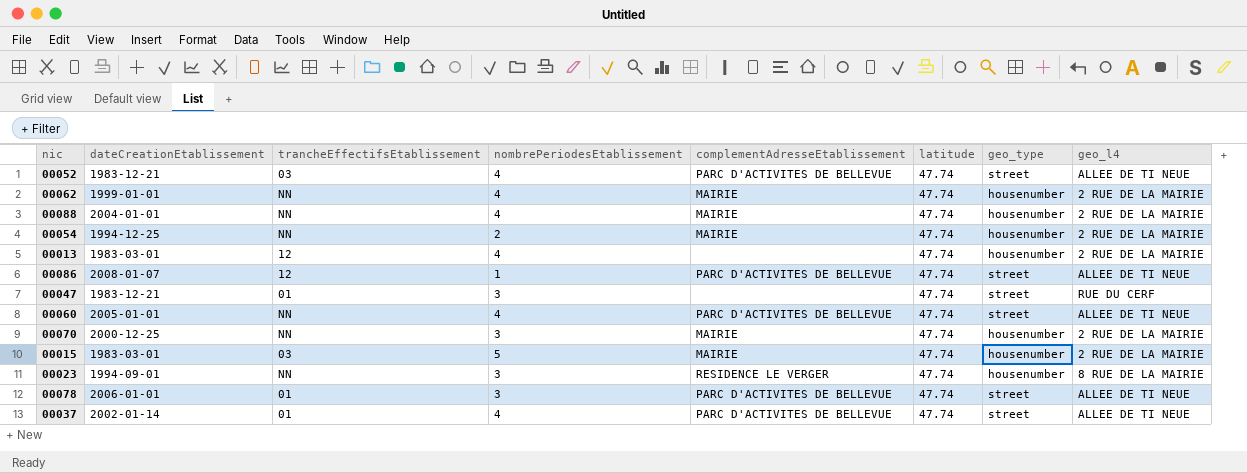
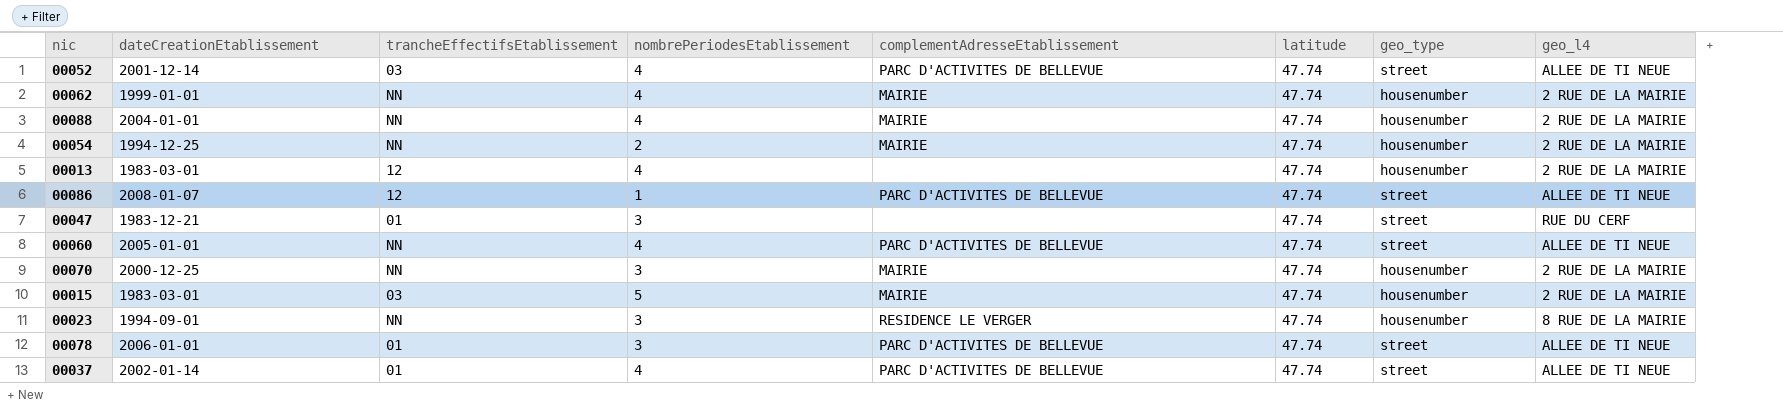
00052 | dateCreationEtablissement: 1983-12-21 -> 2001-12-14

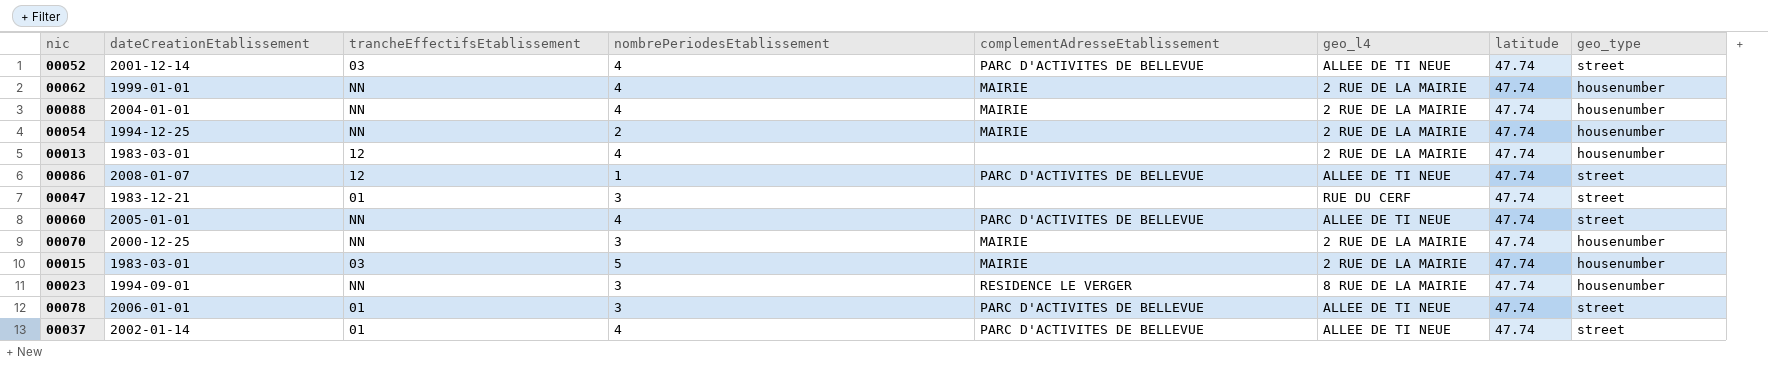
column geo_l4 | position: 8 -> 6

